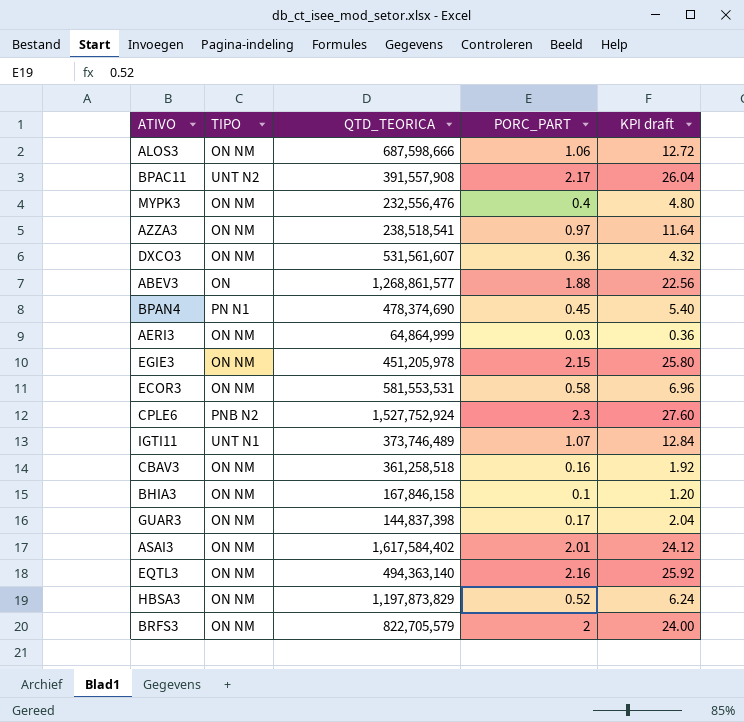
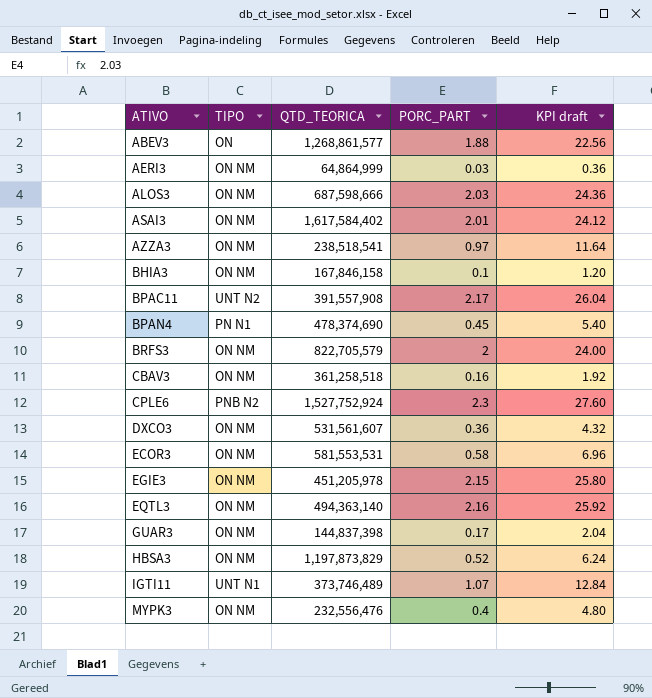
row order: none -> ATIVO ascending
ALOS3 | PORC_PART: 1.06 -> 2.03
ALOS3 | KPI draft: 12.72 -> 24.36

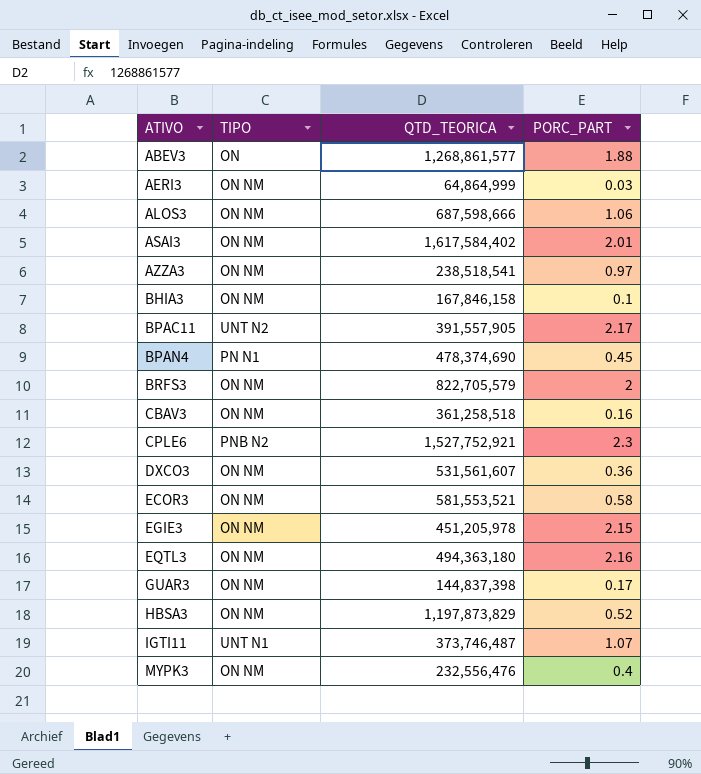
column KPI draft | formula: [PORC_PART] * 12 -> none
ALOS3 | PORC_PART: 2.03 -> 1.06
BPAC11 | QTD_TEORICA: 391,557,908 -> 391,557,905
CPLE6 | QTD_TEORICA: 1,527,752,924 -> 1,527,752,921
ECOR3 | QTD_TEORICA: 581,553,531 -> 581,553,521
EQTL3 | QTD_TEORICA: 494,363,140 -> 494,363,180
IGTI11 | QTD_TEORICA: 373,746,489 -> 373,746,487

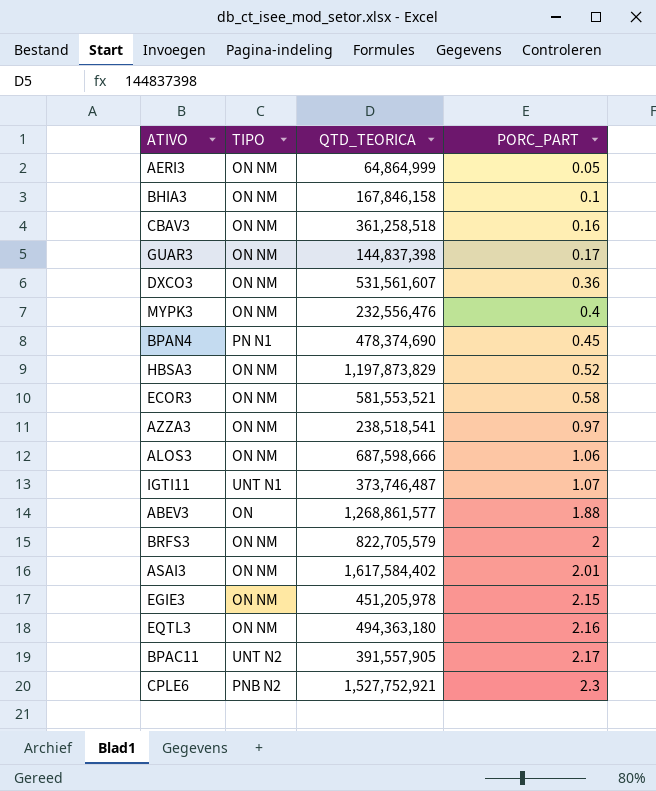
row order: ATIVO ascending -> PORC_PART ascending
AERI3 | PORC_PART: 0.03 -> 0.05

